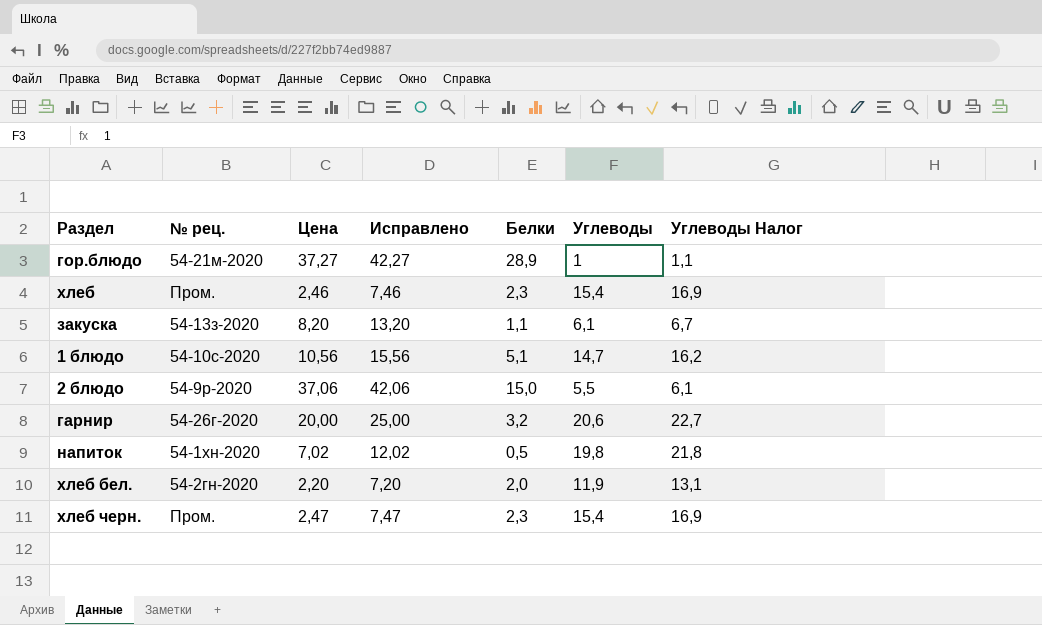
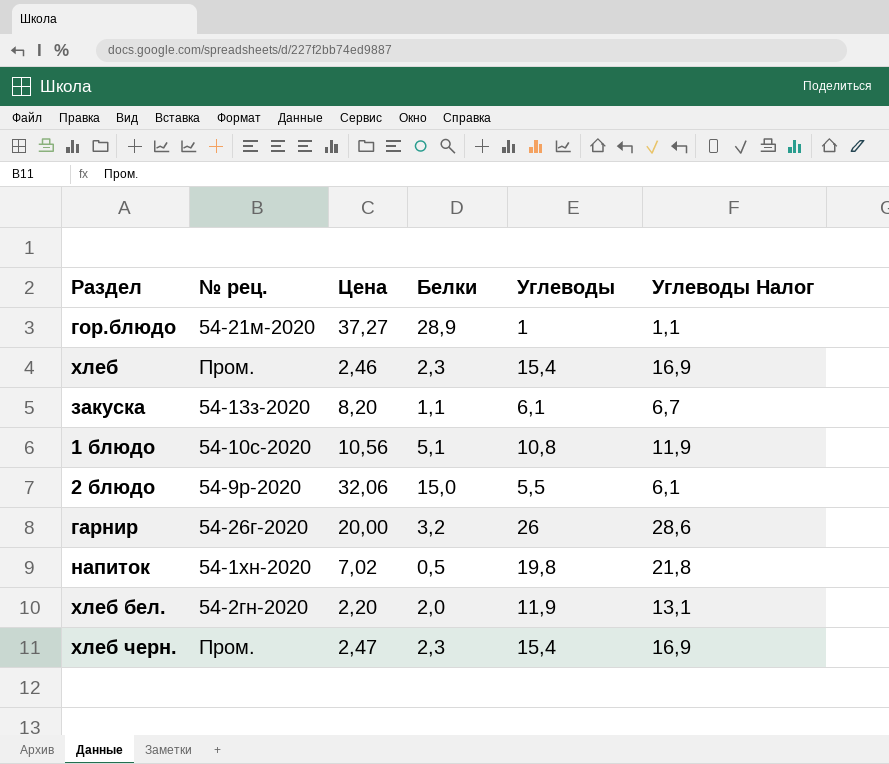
column Исправлено | formula: [Цена] + 5 -> none
1 блюдо | Углеводы: 14,7 -> 10,8
1 блюдо | Углеводы Налог: 16,2 -> 11,9
2 блюдо | Цена: 37,06 -> 32,06
гарнир | Углеводы: 20,6 -> 26
гарнир | Углеводы Налог: 22,7 -> 28,6

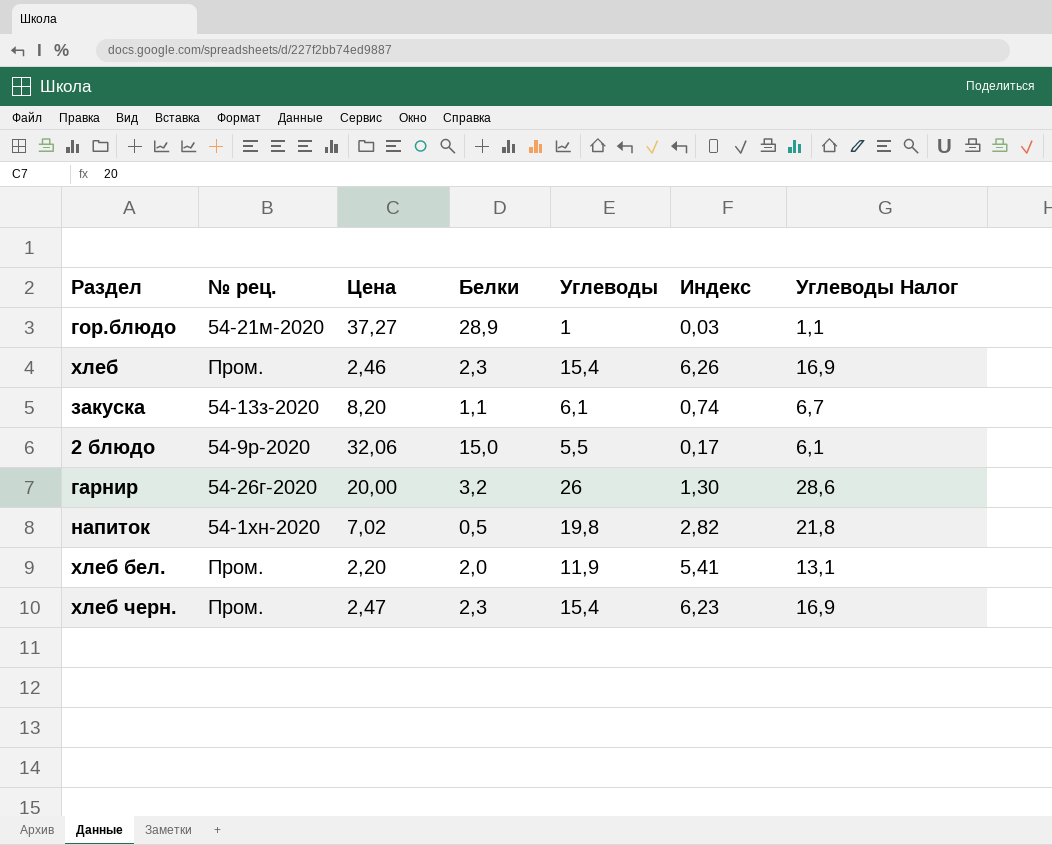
column Индекс | formula: none -> [Углеводы] / [Цена]
row 1 блюдо: 54-10с-2020 | 10,56 | 5,1 | 10,8 | 11,9 -> none
хлеб бел. | № рец.: 54-2гн-2020 -> Пром.

